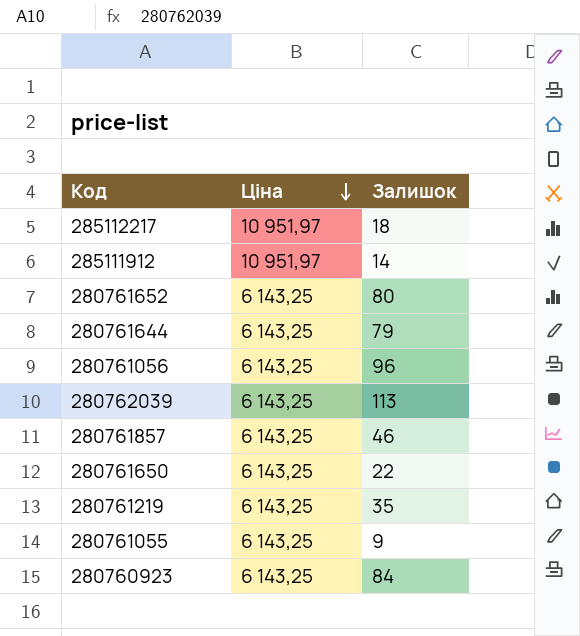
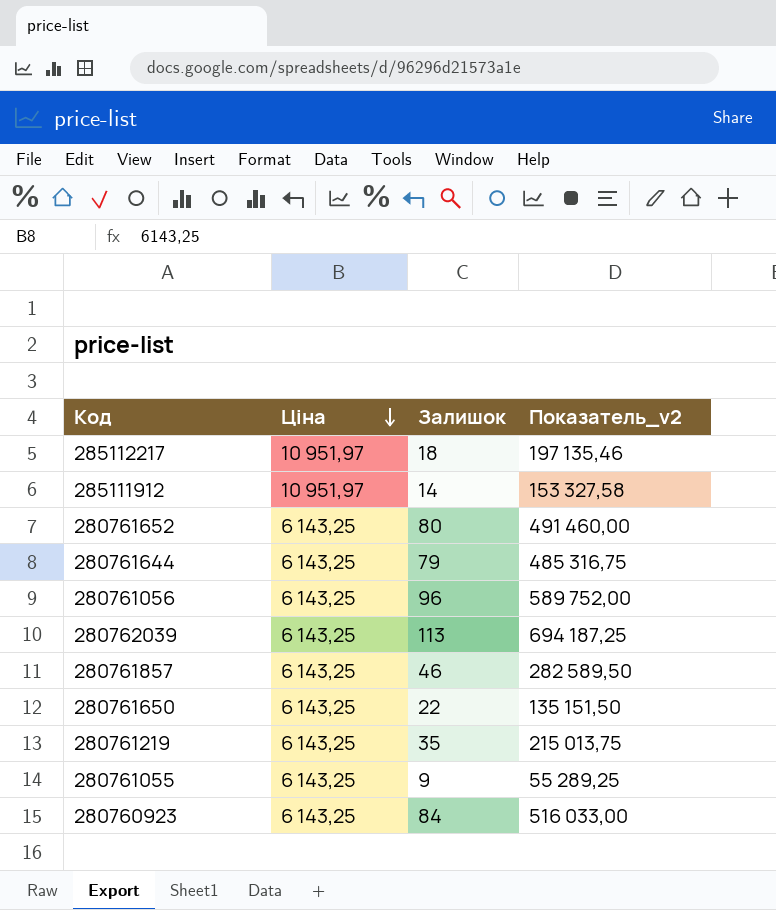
column Показатель_v2 | formula: none -> [Ціна] * [Залишок]

